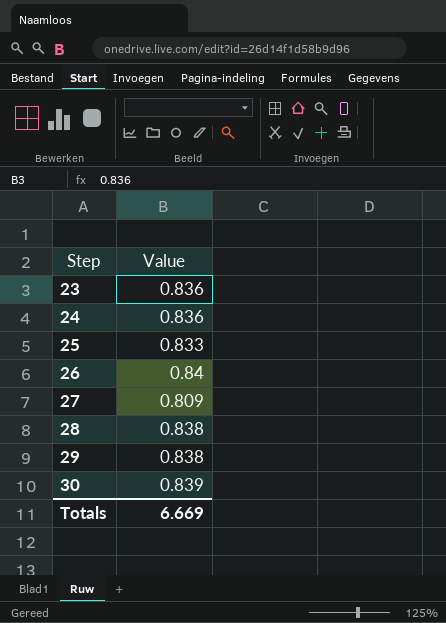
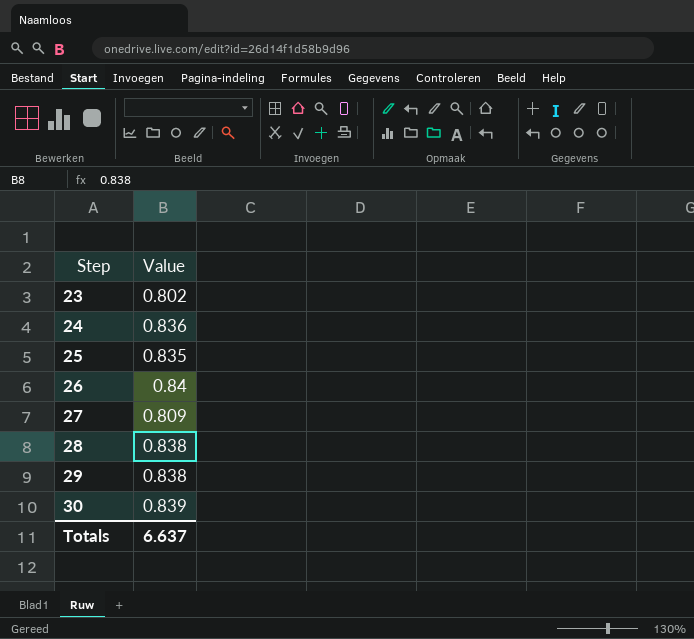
23 | Value: 0.836 -> 0.802
25 | Value: 0.833 -> 0.835
Totals | Value: 6.669 -> 6.637

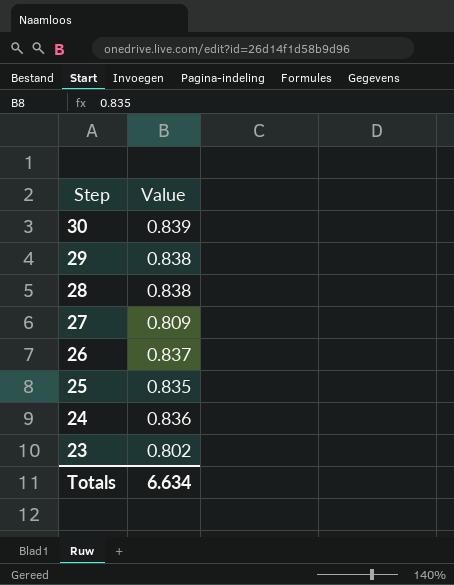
row order: Step ascending -> Step descending
26 | Value: 0.84 -> 0.837
Totals | Value: 6.637 -> 6.634

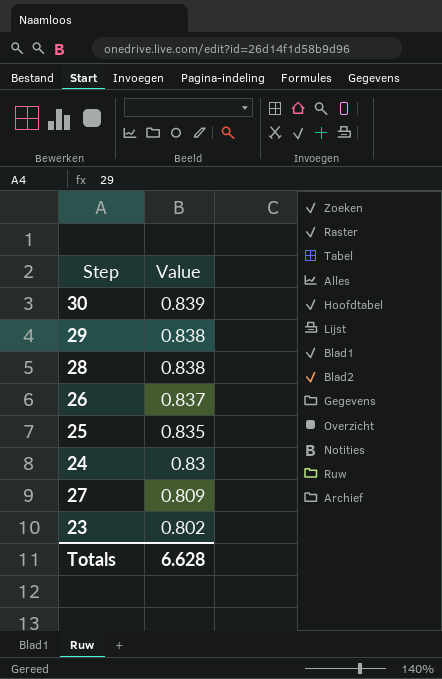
row order: Step descending -> Value descending
24 | Value: 0.836 -> 0.83
Totals | Value: 6.634 -> 6.628

